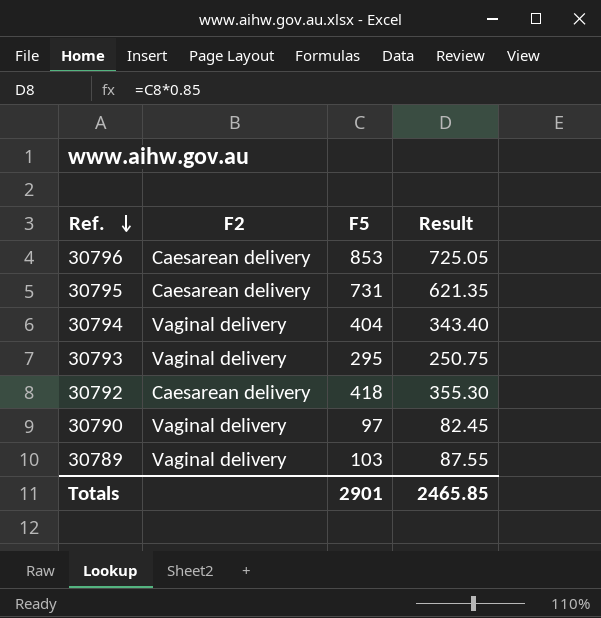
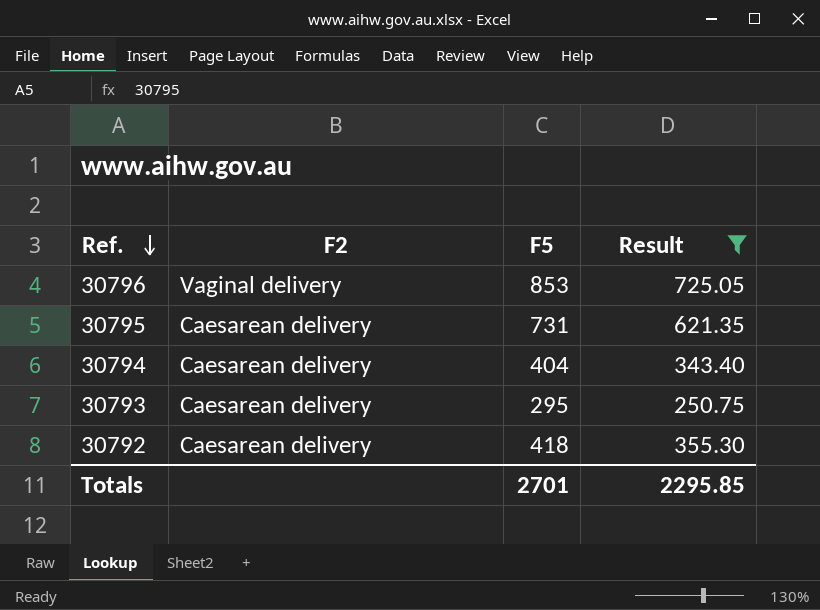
filter: none -> Result >= 250.75
30796 | F2: Caesarean delivery -> Vaginal delivery
30794 | F2: Vaginal delivery -> Caesarean delivery
30793 | F2: Vaginal delivery -> Caesarean delivery
Totals | F5: 2901 -> 2701
Totals | Result: 2465.85 -> 2295.85

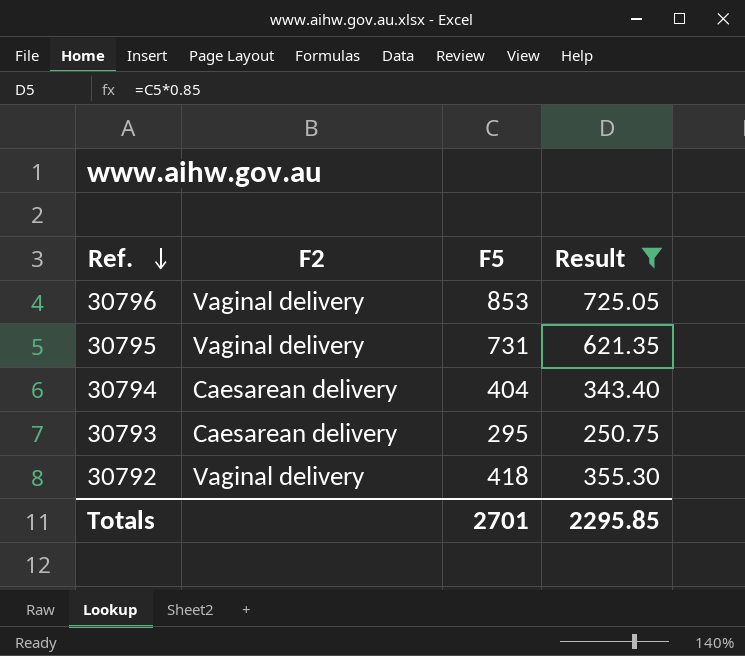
30795 | F2: Caesarean delivery -> Vaginal delivery
30792 | F2: Caesarean delivery -> Vaginal delivery

